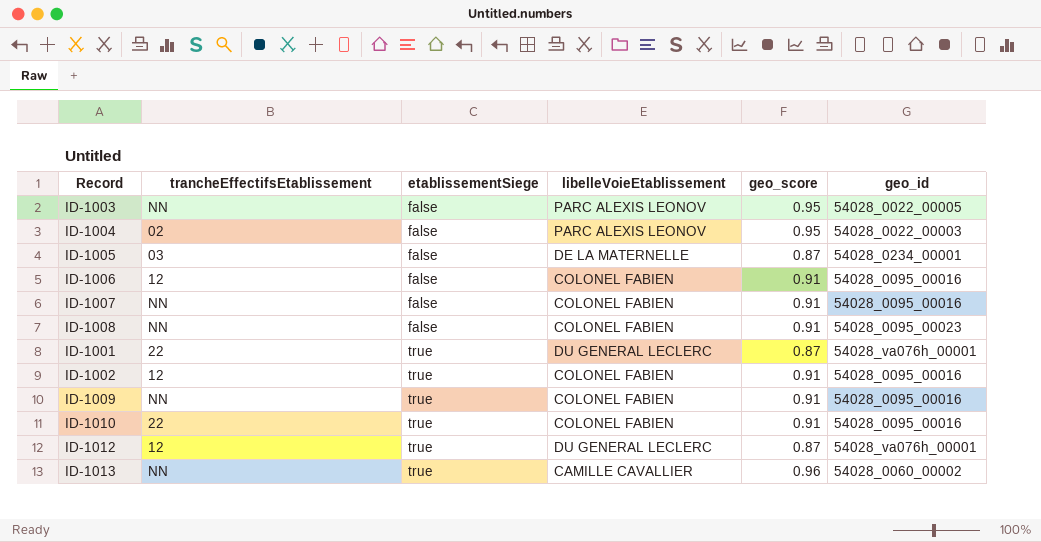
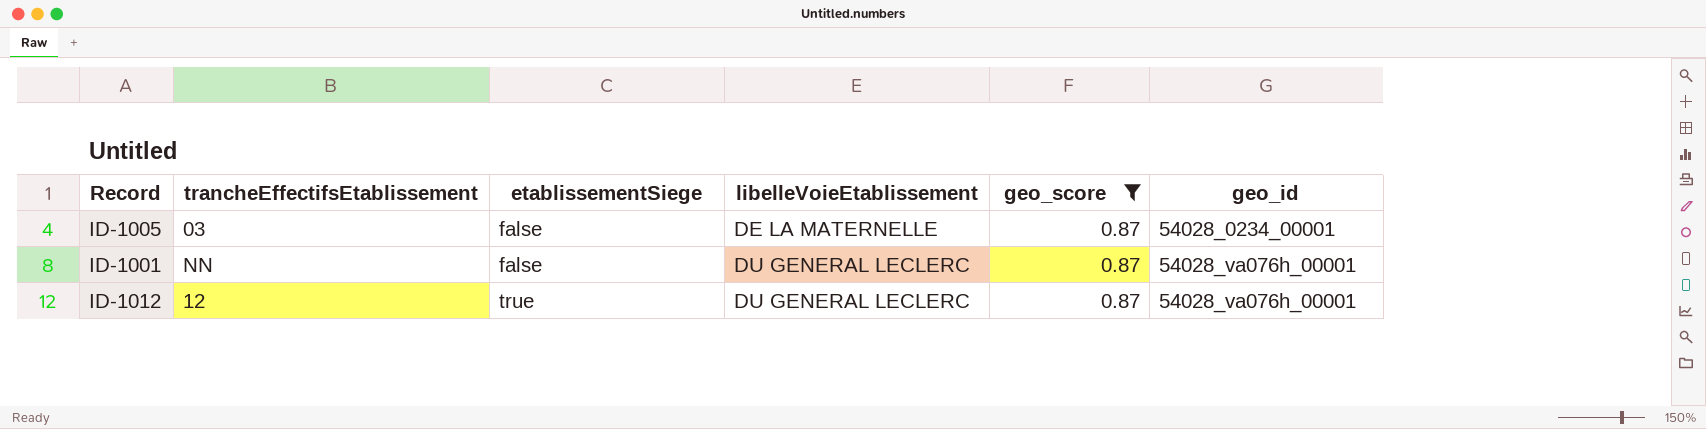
filter: none -> geo_score = 0.87
ID-1001 | trancheEffectifsEtablissement: 22 -> NN
ID-1001 | etablissementSiege: true -> false

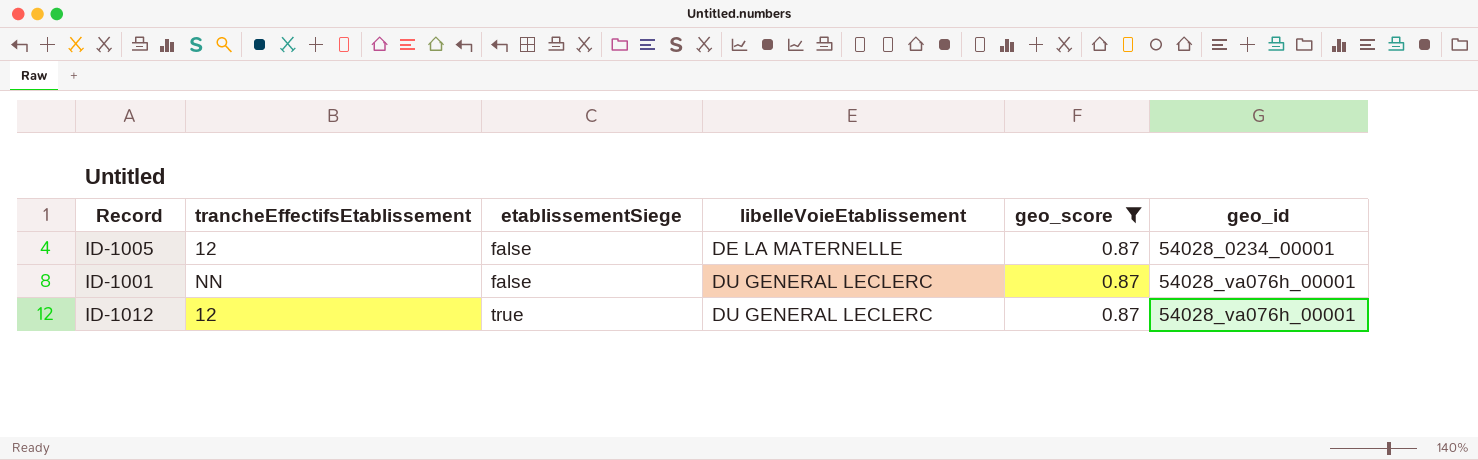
ID-1005 | trancheEffectifsEtablissement: 03 -> 12

